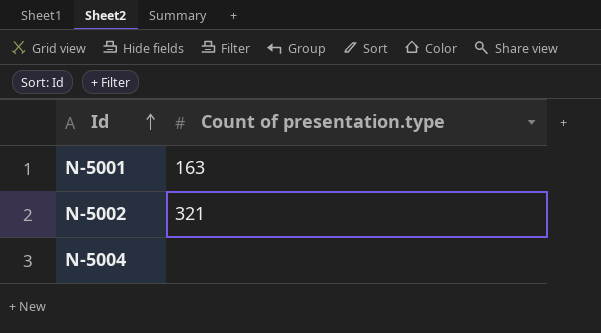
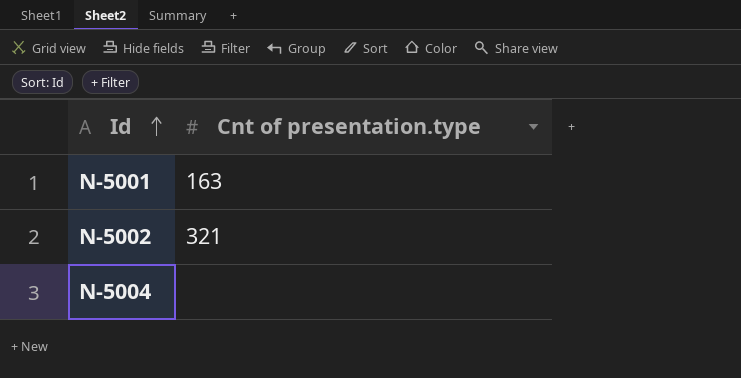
column name: Count of presentation.type -> Cnt of presentation.type

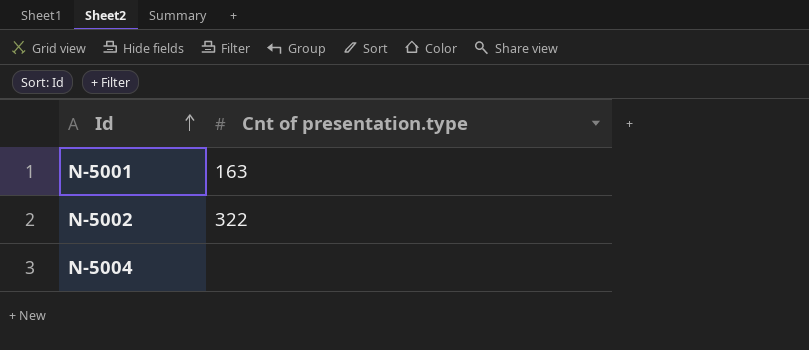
N-5002 | Cnt of presentation.type: 321 -> 322

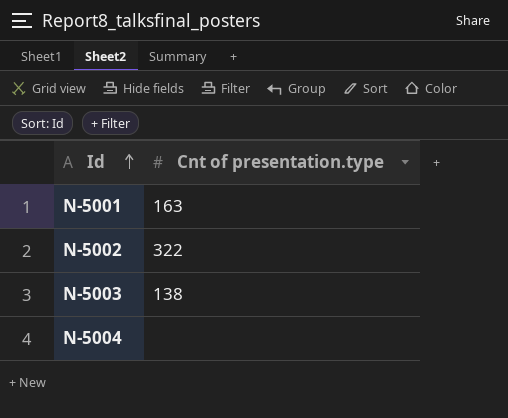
row N-5003: none -> 138

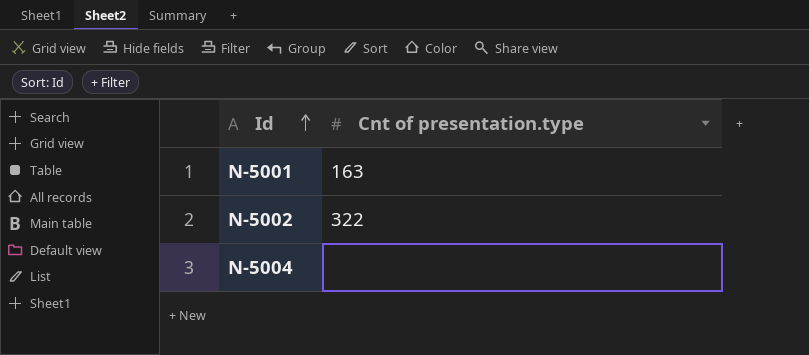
row N-5003: 138 -> none

